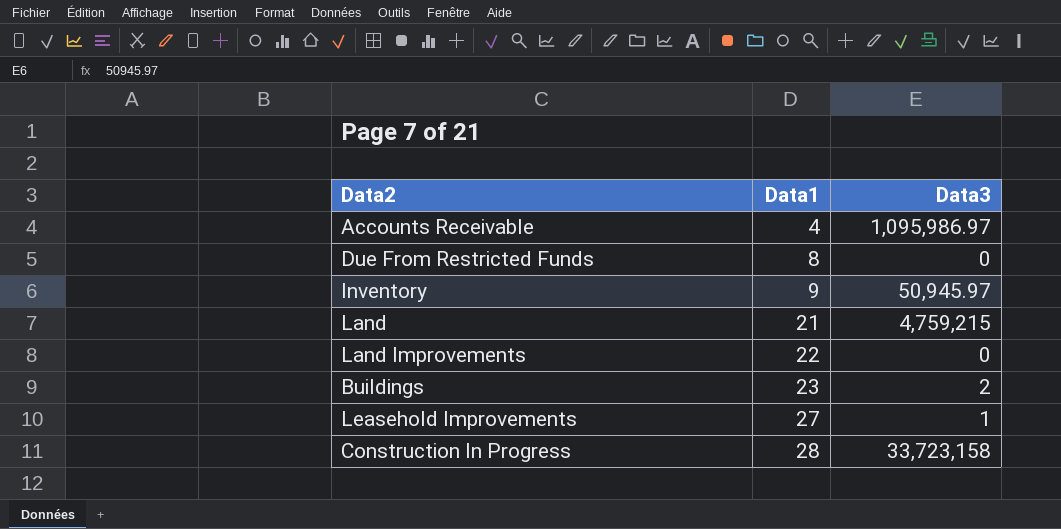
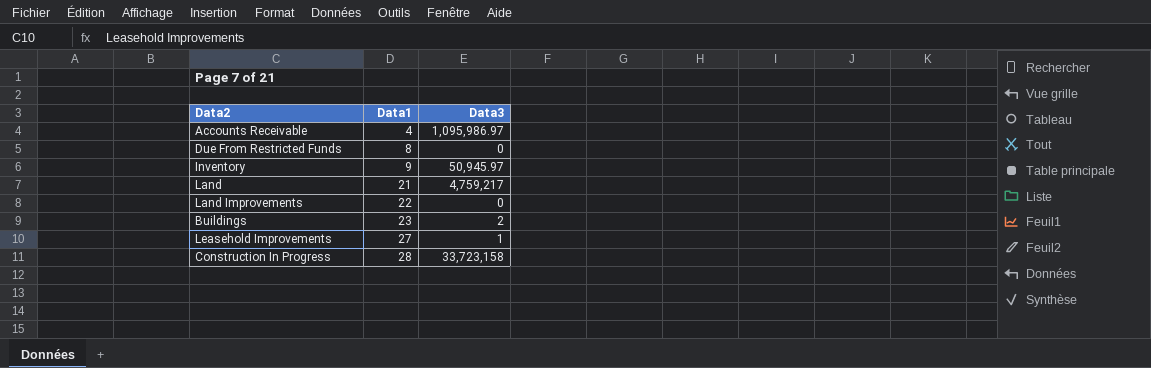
Land | Data3: 4,759,215 -> 4,759,217

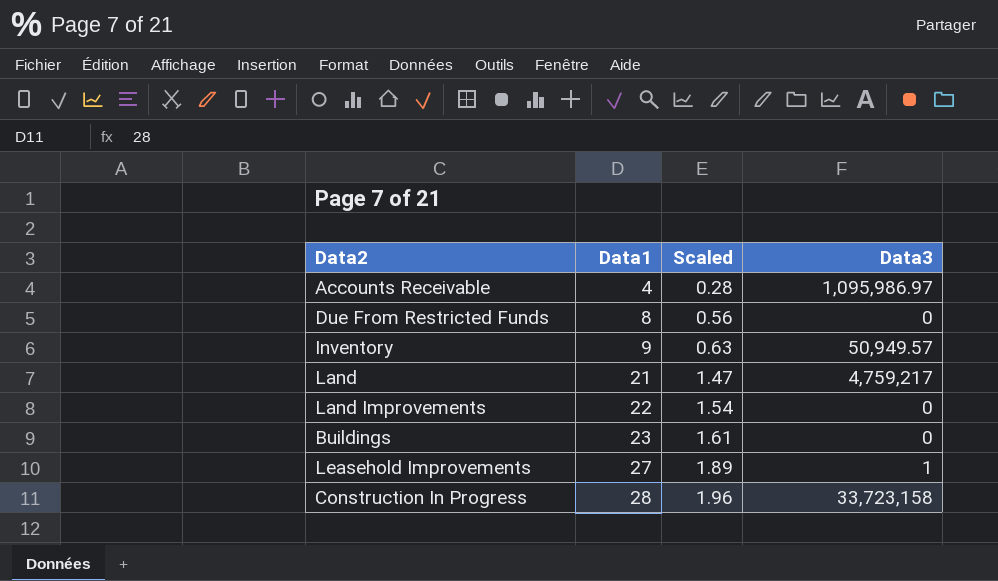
column Scaled | formula: none -> [Data1] * 0.07
Inventory | Data3: 50,945.97 -> 50,949.57
Buildings | Data3: 2 -> 0

